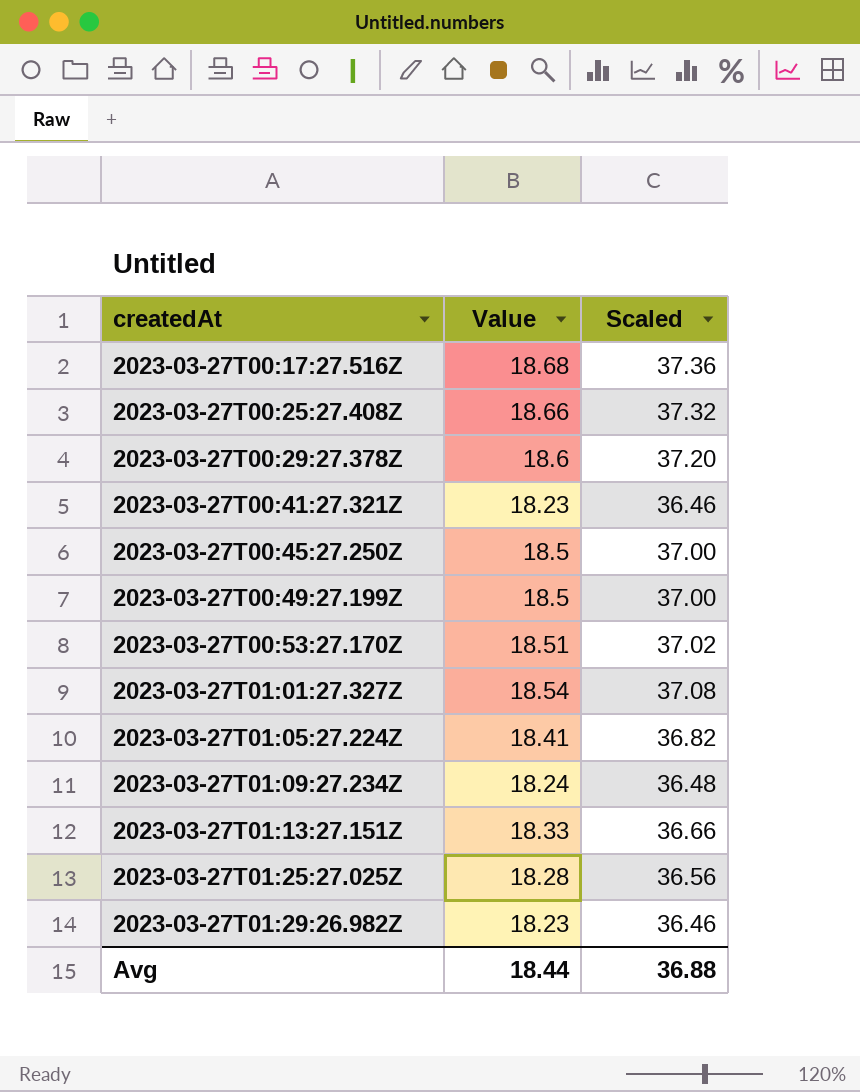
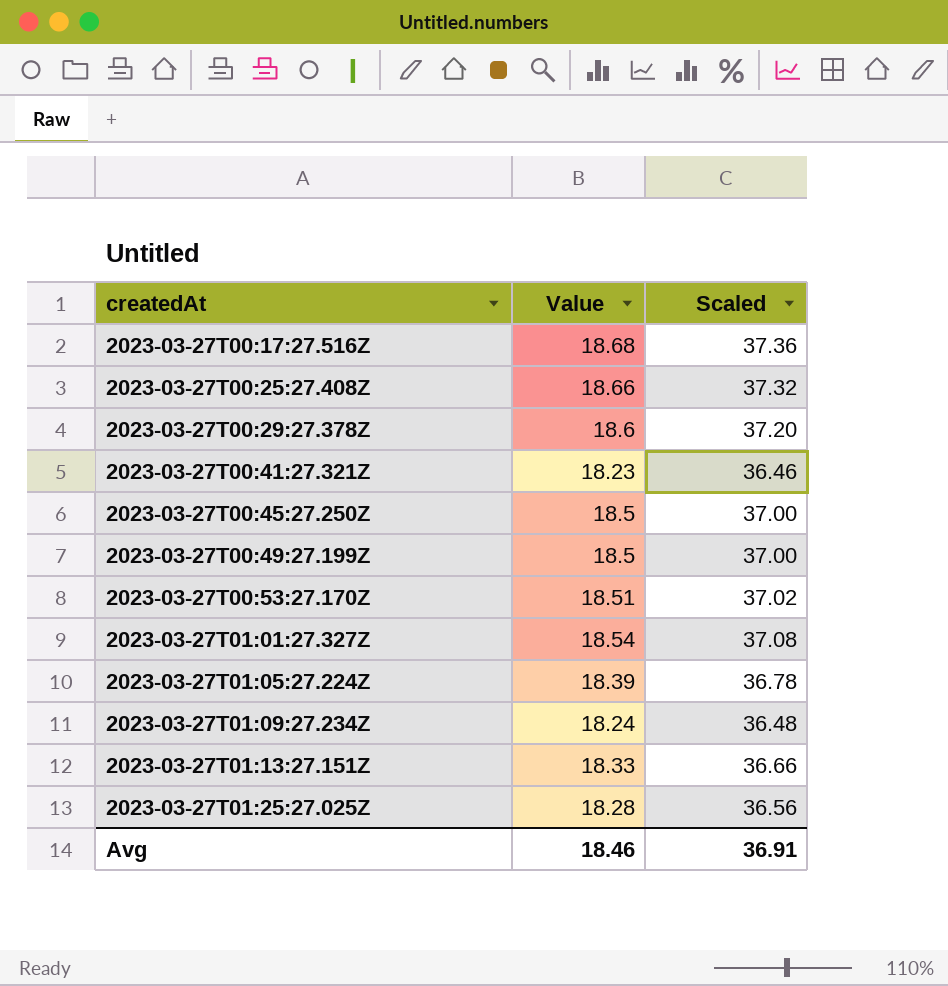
row 2023-03-27T01:29:26.982Z: 18.23 | 36.46 -> none
2023-03-27T01:05:27.224Z | Value: 18.41 -> 18.39
2023-03-27T01:05:27.224Z | Scaled: 36.82 -> 36.78
Avg | Value: 18.44 -> 18.46
Avg | Scaled: 36.88 -> 36.91

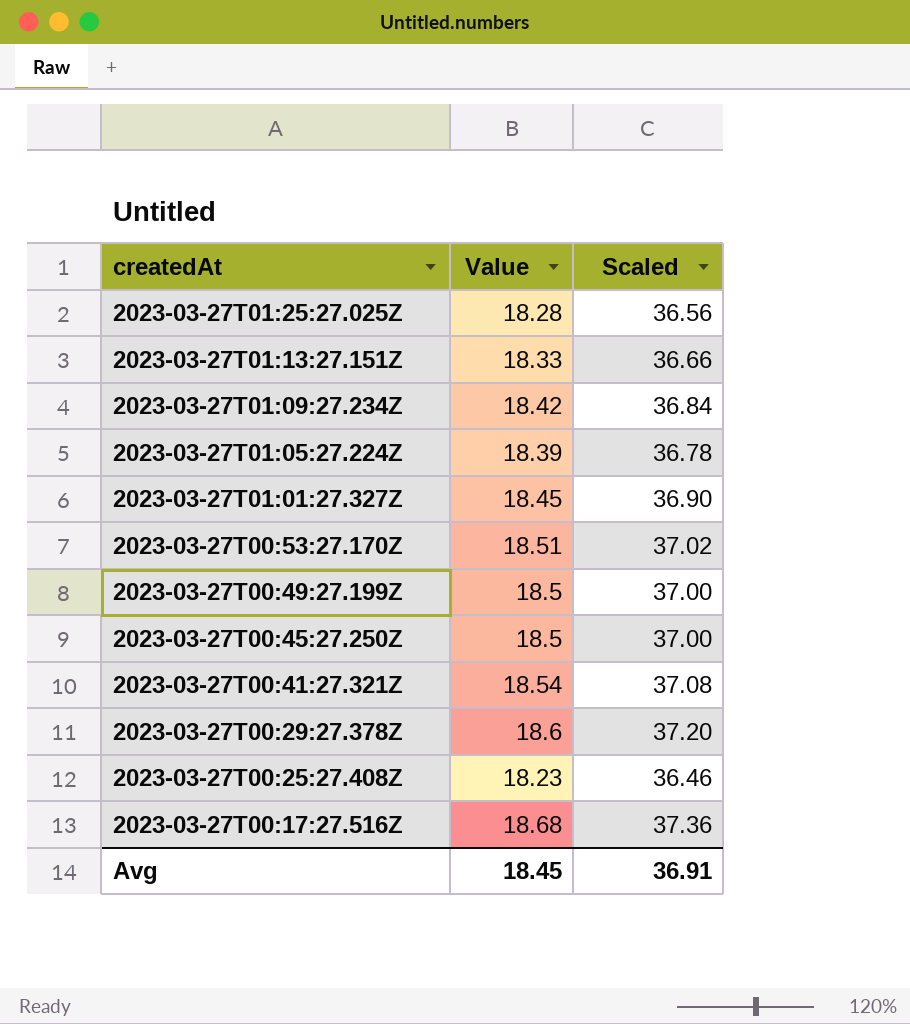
row order: createdAt ascending -> createdAt descending
2023-03-27T01:09:27.234Z | Value: 18.24 -> 18.42
2023-03-27T01:09:27.234Z | Scaled: 36.48 -> 36.84
2023-03-27T01:01:27.327Z | Value: 18.54 -> 18.45
2023-03-27T01:01:27.327Z | Scaled: 37.08 -> 36.90
2023-03-27T00:41:27.321Z | Value: 18.23 -> 18.54
2023-03-27T00:41:27.321Z | Scaled: 36.46 -> 37.08
2023-03-27T00:25:27.408Z | Value: 18.66 -> 18.23
2023-03-27T00:25:27.408Z | Scaled: 37.32 -> 36.46
Avg | Value: 18.46 -> 18.45

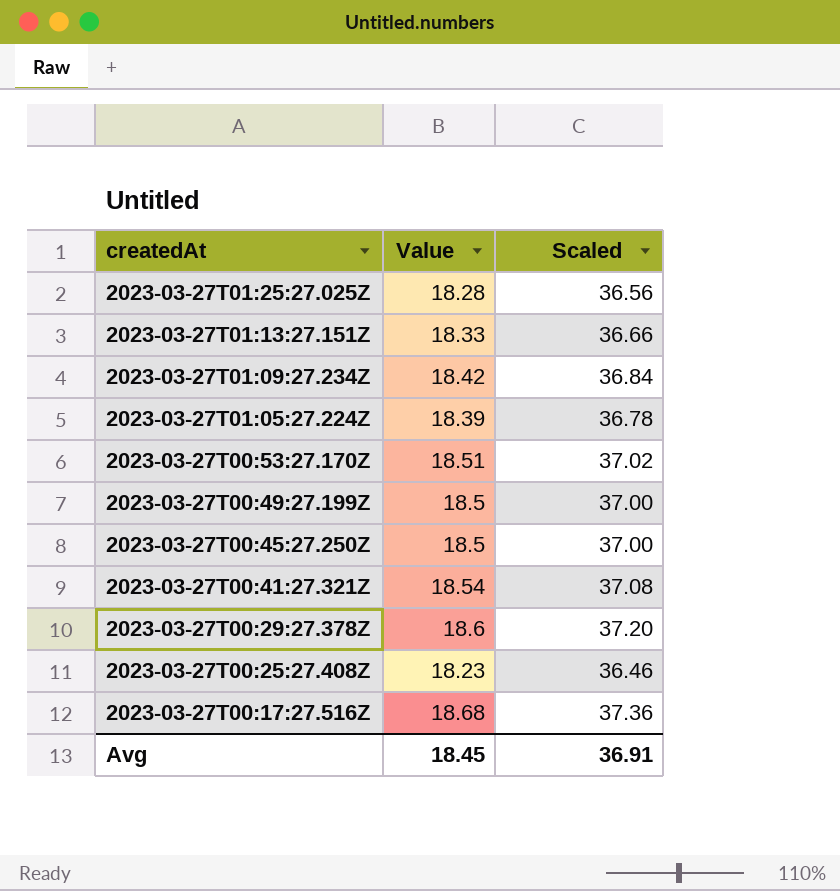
row 2023-03-27T01:01:27.327Z: 18.45 | 36.90 -> none

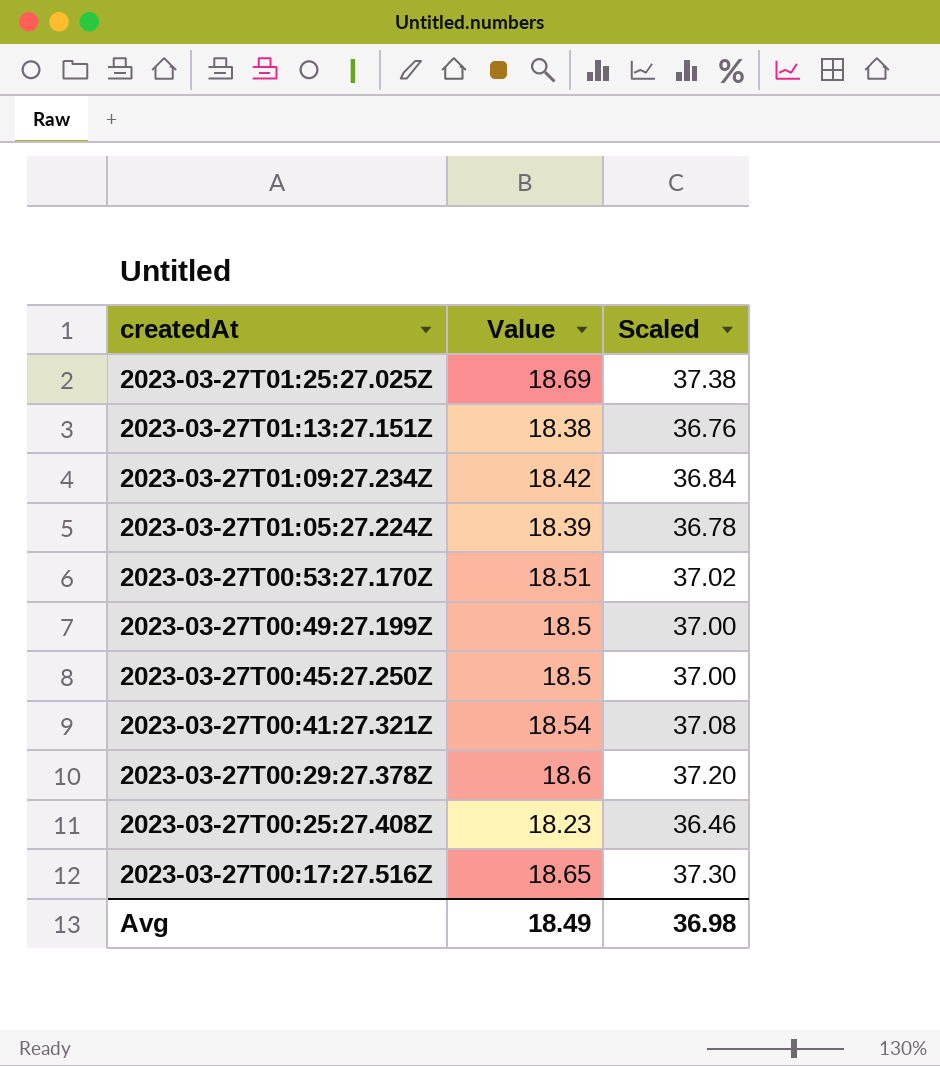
2023-03-27T01:25:27.025Z | Value: 18.28 -> 18.69
2023-03-27T01:25:27.025Z | Scaled: 36.56 -> 37.38
2023-03-27T01:13:27.151Z | Value: 18.33 -> 18.38
2023-03-27T01:13:27.151Z | Scaled: 36.66 -> 36.76
2023-03-27T00:17:27.516Z | Value: 18.68 -> 18.65
2023-03-27T00:17:27.516Z | Scaled: 37.36 -> 37.30
Avg | Value: 18.45 -> 18.49
Avg | Scaled: 36.91 -> 36.98

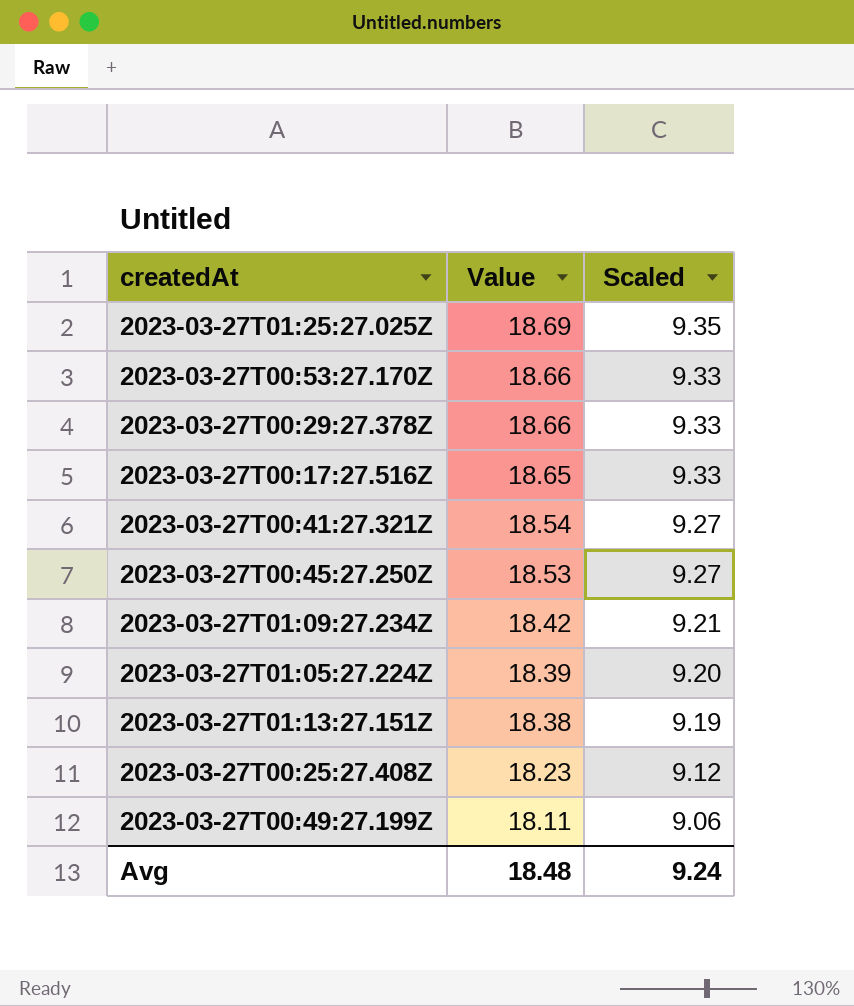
row order: createdAt descending -> Value descending
column Scaled | formula: [Value] * 2 -> [Value] * 0.5
2023-03-27T00:53:27.170Z | Value: 18.51 -> 18.66
2023-03-27T00:29:27.378Z | Value: 18.6 -> 18.66
2023-03-27T00:45:27.250Z | Value: 18.5 -> 18.53
2023-03-27T00:49:27.199Z | Value: 18.5 -> 18.11
Avg | Value: 18.49 -> 18.48
Avg | Scaled: 36.98 -> 9.24

